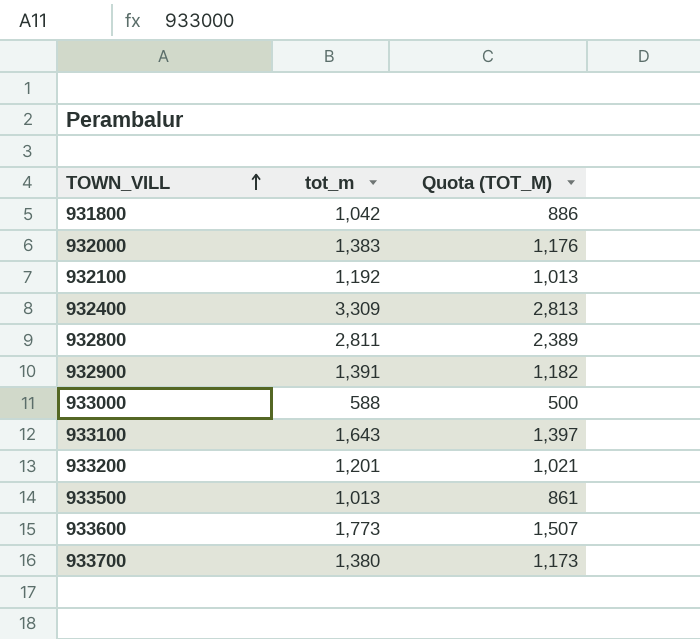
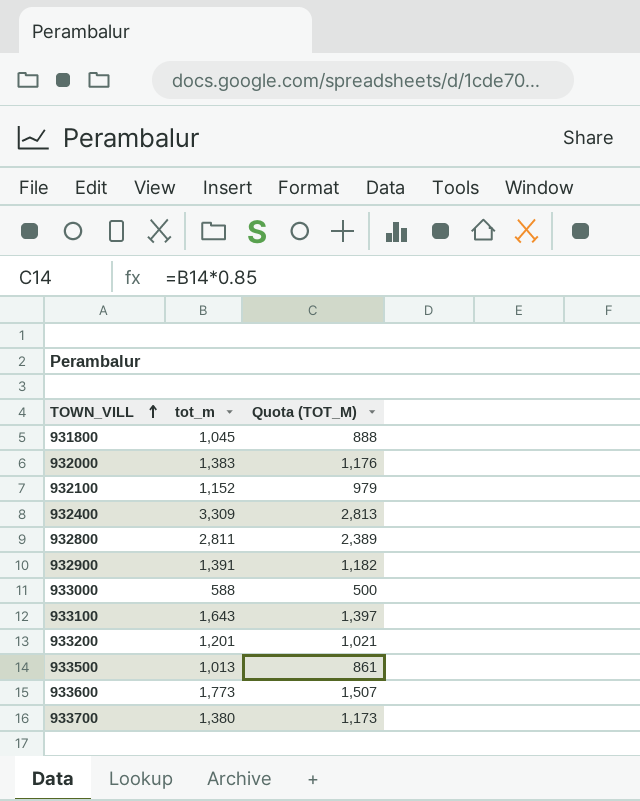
931800 | tot_m: 1,042 -> 1,045
931800 | Quota (TOT_M): 886 -> 888
932100 | tot_m: 1,192 -> 1,152
932100 | Quota (TOT_M): 1,013 -> 979

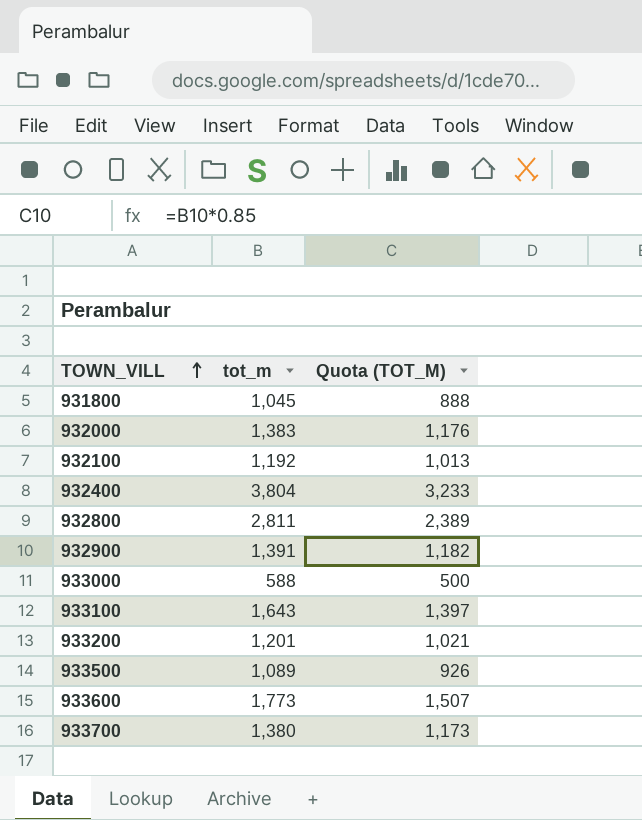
932100 | tot_m: 1,152 -> 1,192
932100 | Quota (TOT_M): 979 -> 1,013
932400 | tot_m: 3,309 -> 3,804
932400 | Quota (TOT_M): 2,813 -> 3,233
933500 | tot_m: 1,013 -> 1,089
933500 | Quota (TOT_M): 861 -> 926

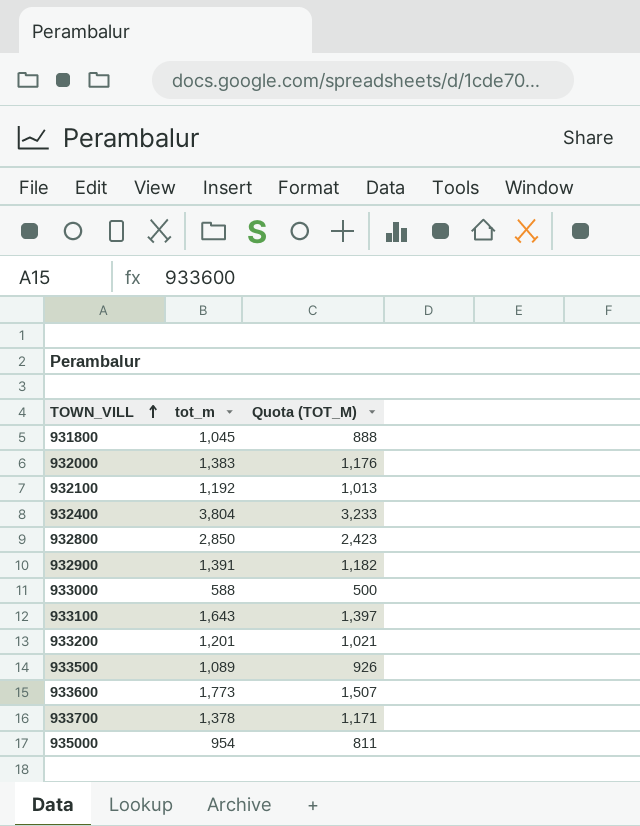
932800 | tot_m: 2,811 -> 2,850
932800 | Quota (TOT_M): 2,389 -> 2,423
933700 | tot_m: 1,380 -> 1,378
933700 | Quota (TOT_M): 1,173 -> 1,171
row 935000: none -> 954 | 811

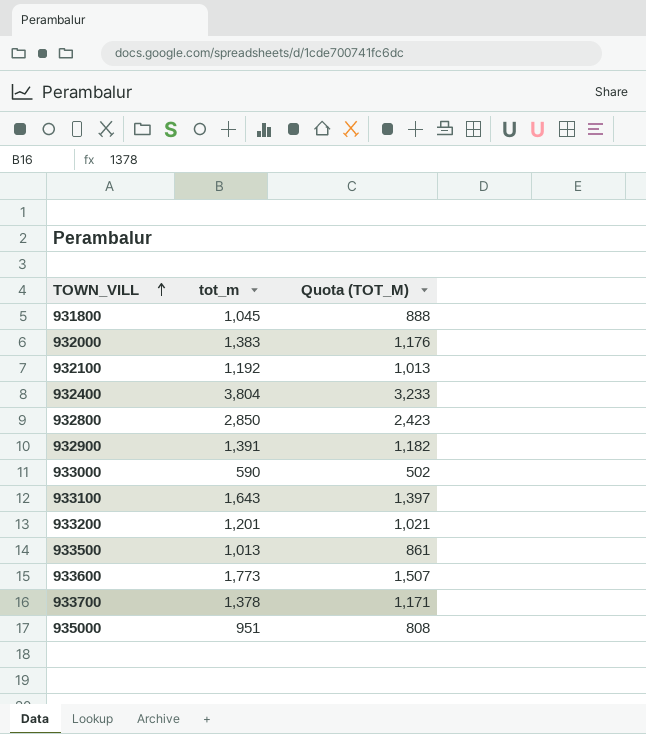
933000 | tot_m: 588 -> 590
933000 | Quota (TOT_M): 500 -> 502
933500 | tot_m: 1,089 -> 1,013
933500 | Quota (TOT_M): 926 -> 861
935000 | tot_m: 954 -> 951
935000 | Quota (TOT_M): 811 -> 808

